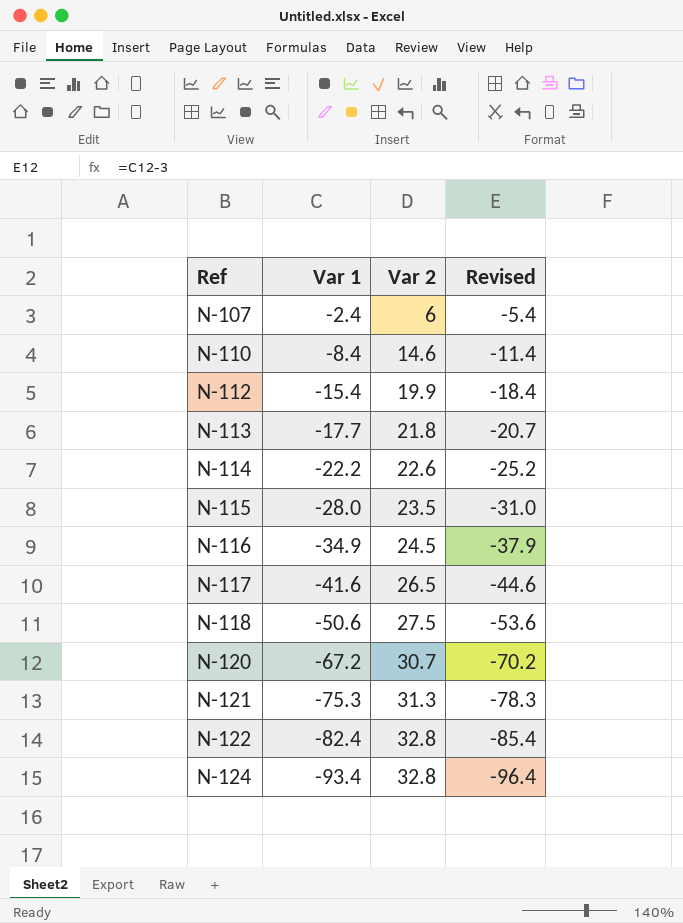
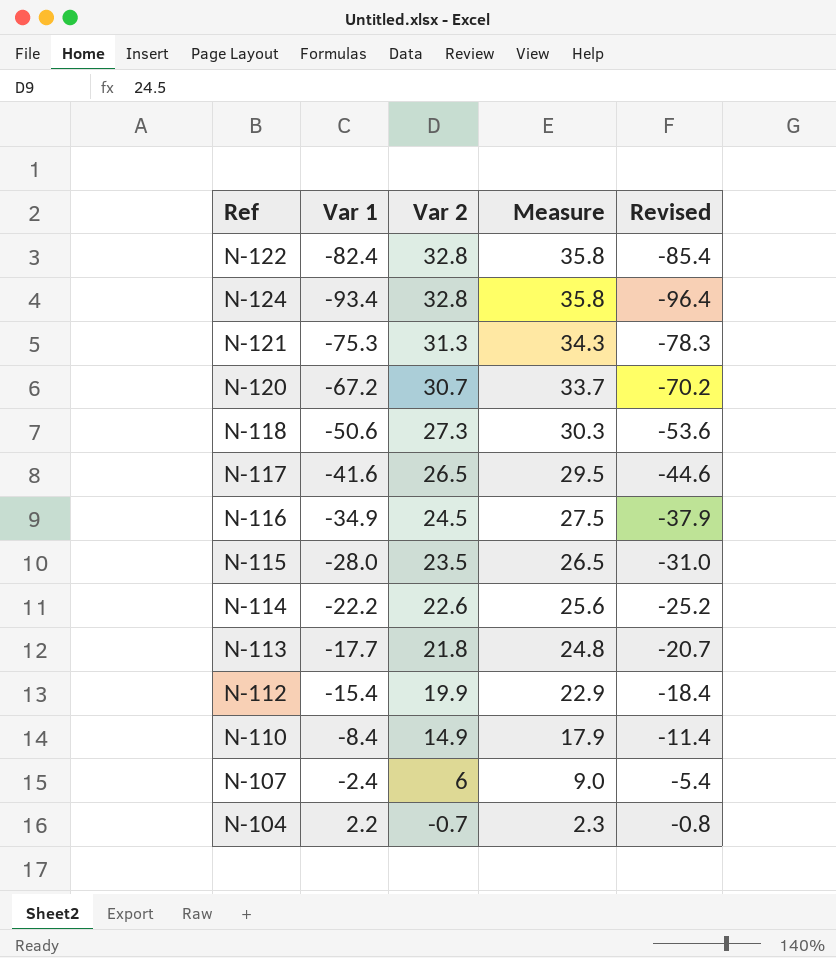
row order: Ref ascending -> Var 2 descending
column Measure | formula: none -> [Var 2] + 3
N-118 | Var 2: 27.5 -> 27.3
N-110 | Var 2: 14.6 -> 14.9
row N-104: none -> 2.2 | -0.7 | 2.3 | -0.8

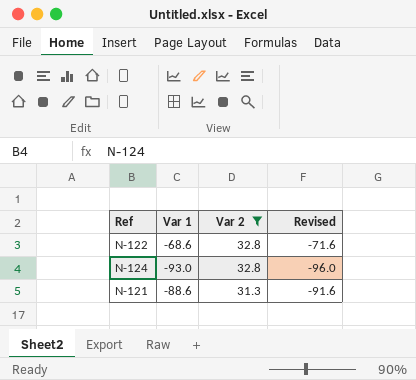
filter: none -> Var 2 >= 31.3
column Measure | formula: [Var 2] + 3 -> none
N-122 | Var 1: -82.4 -> -68.6
N-122 | Revised: -85.4 -> -71.6
N-124 | Var 1: -93.4 -> -93.0
N-124 | Revised: -96.4 -> -96.0
N-121 | Var 1: -75.3 -> -88.6
N-121 | Revised: -78.3 -> -91.6

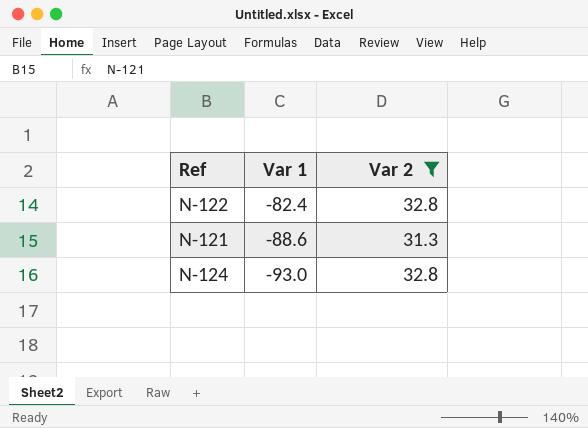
row order: Var 2 descending -> Var 1 descending
column Revised | formula: [Var 1] - 3 -> none
N-122 | Var 1: -68.6 -> -82.4

